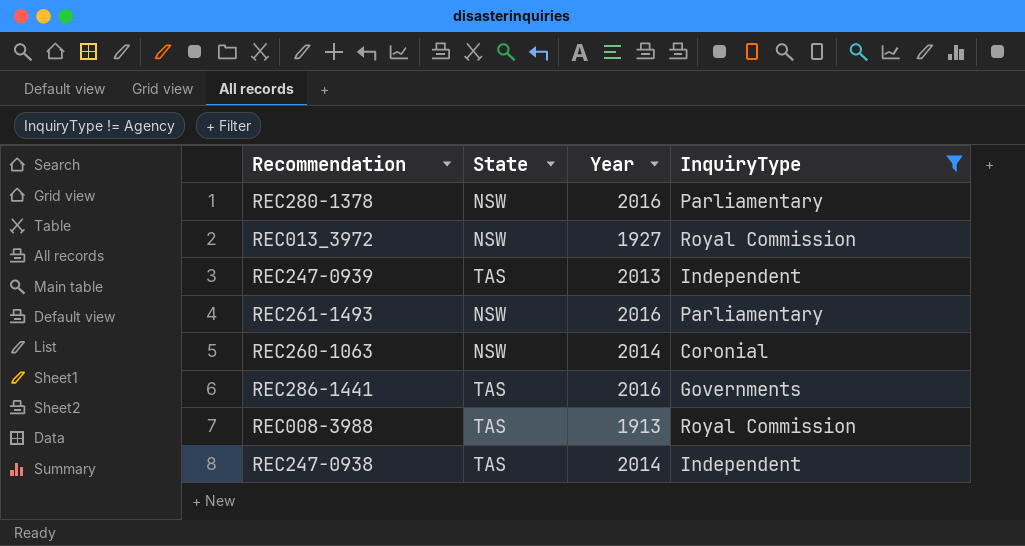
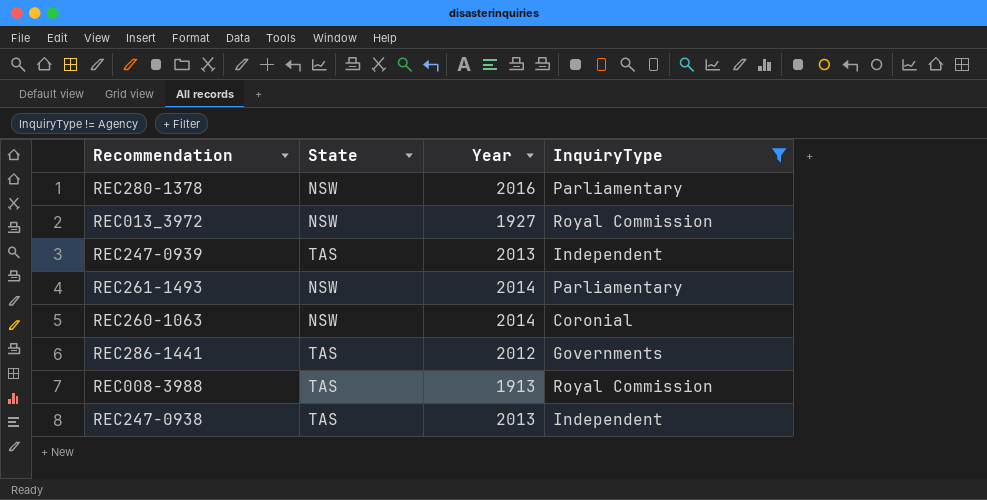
REC261-1493 | Year: 2016 -> 2014
REC286-1441 | Year: 2016 -> 2012
REC247-0938 | Year: 2014 -> 2013

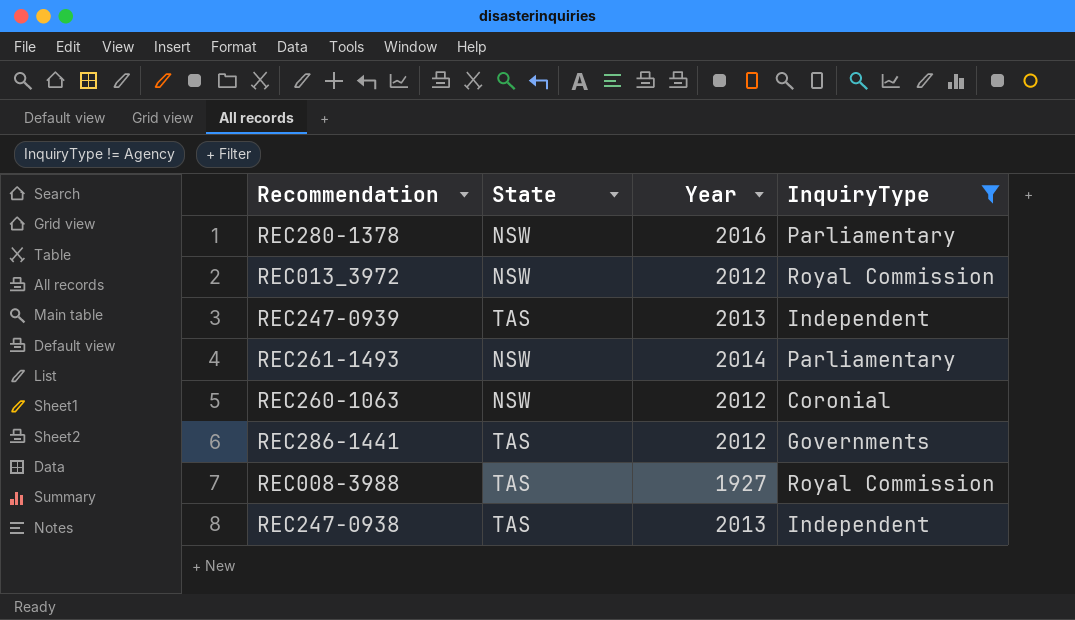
REC013_3972 | Year: 1927 -> 2012
REC260-1063 | Year: 2014 -> 2012
REC008-3988 | Year: 1913 -> 1927

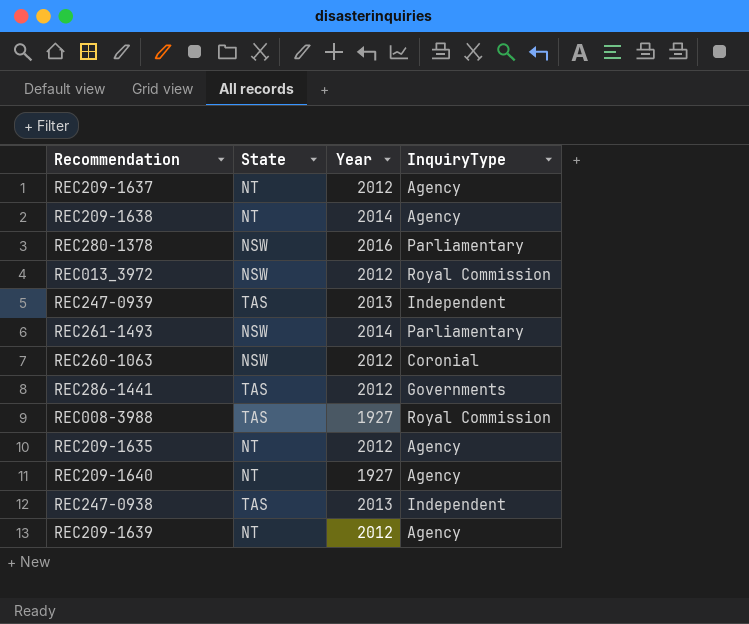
filter: InquiryType != Agency -> none

